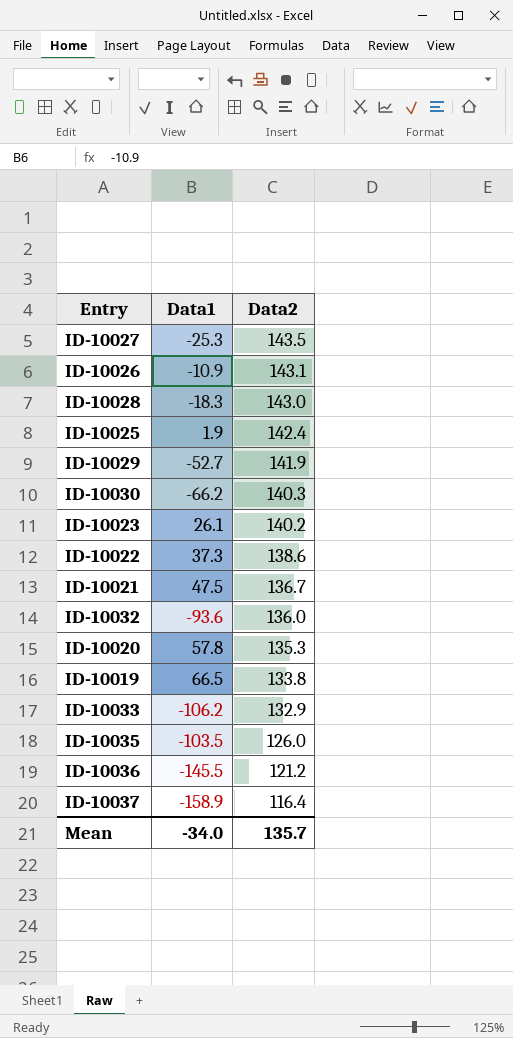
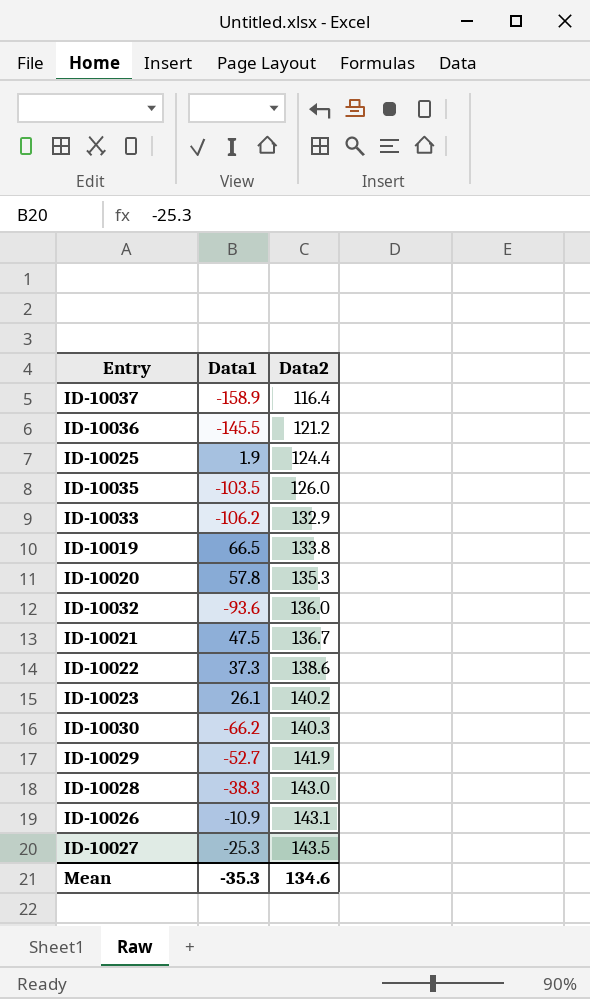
row order: Data2 descending -> Data2 ascending
ID-10025 | Data2: 142.4 -> 124.4
ID-10028 | Data1: -18.3 -> -38.3
Mean | Data1: -34.0 -> -35.3
Mean | Data2: 135.7 -> 134.6

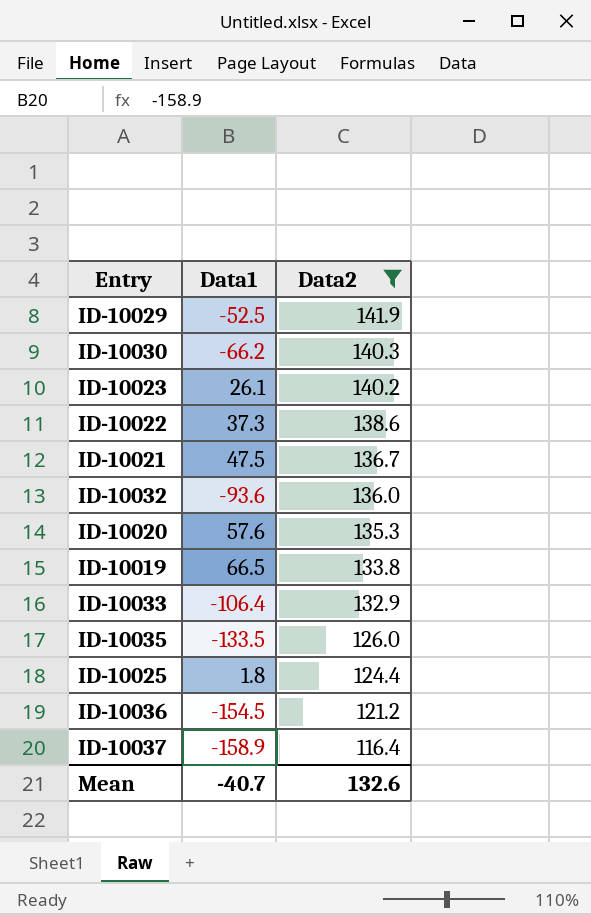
filter: none -> Data2 <= 141.9
row order: Data2 ascending -> Data2 descending
ID-10029 | Data1: -52.7 -> -52.5
ID-10020 | Data1: 57.8 -> 57.6
ID-10033 | Data1: -106.2 -> -106.4
ID-10035 | Data1: -103.5 -> -133.5
ID-10025 | Data1: 1.9 -> 1.8
ID-10036 | Data1: -145.5 -> -154.5
Mean | Data1: -35.3 -> -40.7
Mean | Data2: 134.6 -> 132.6

